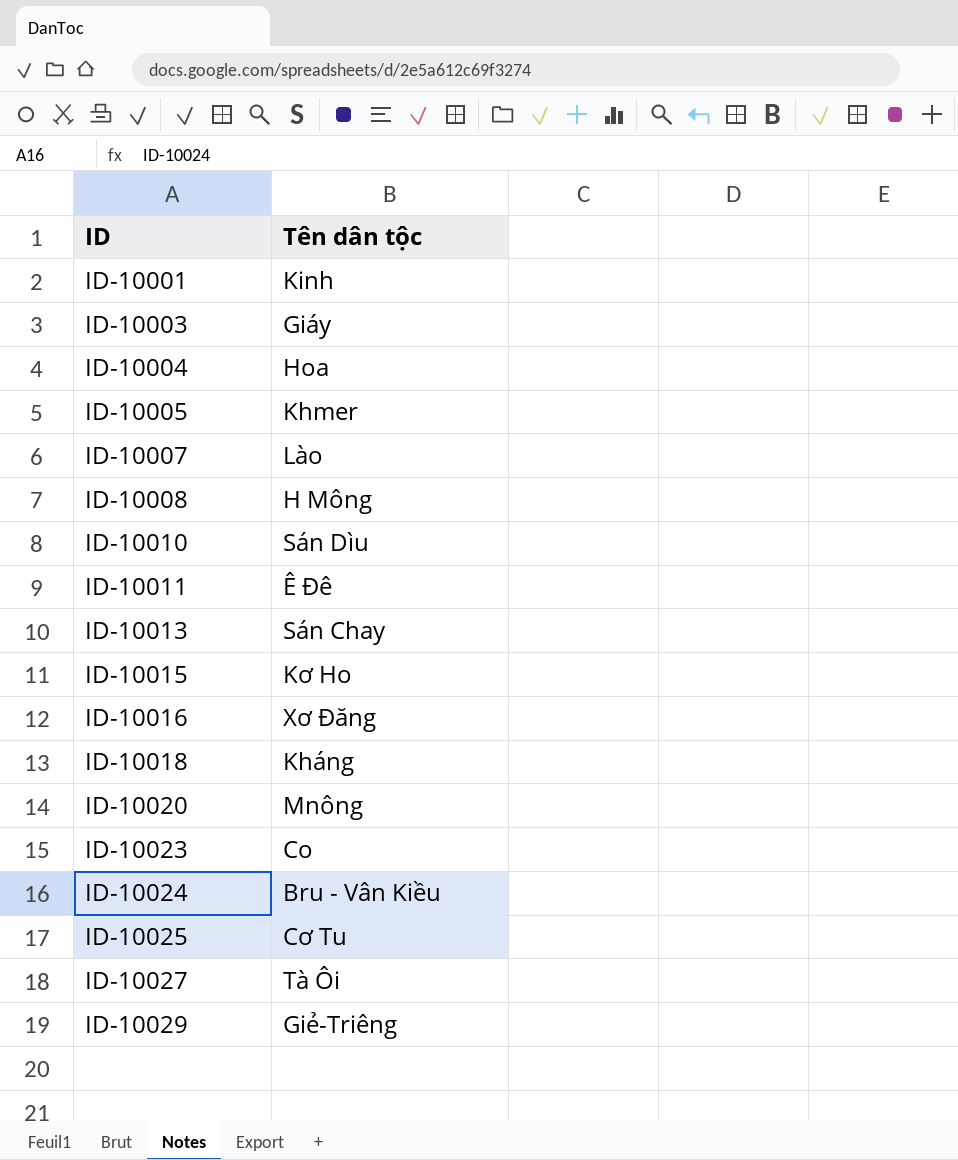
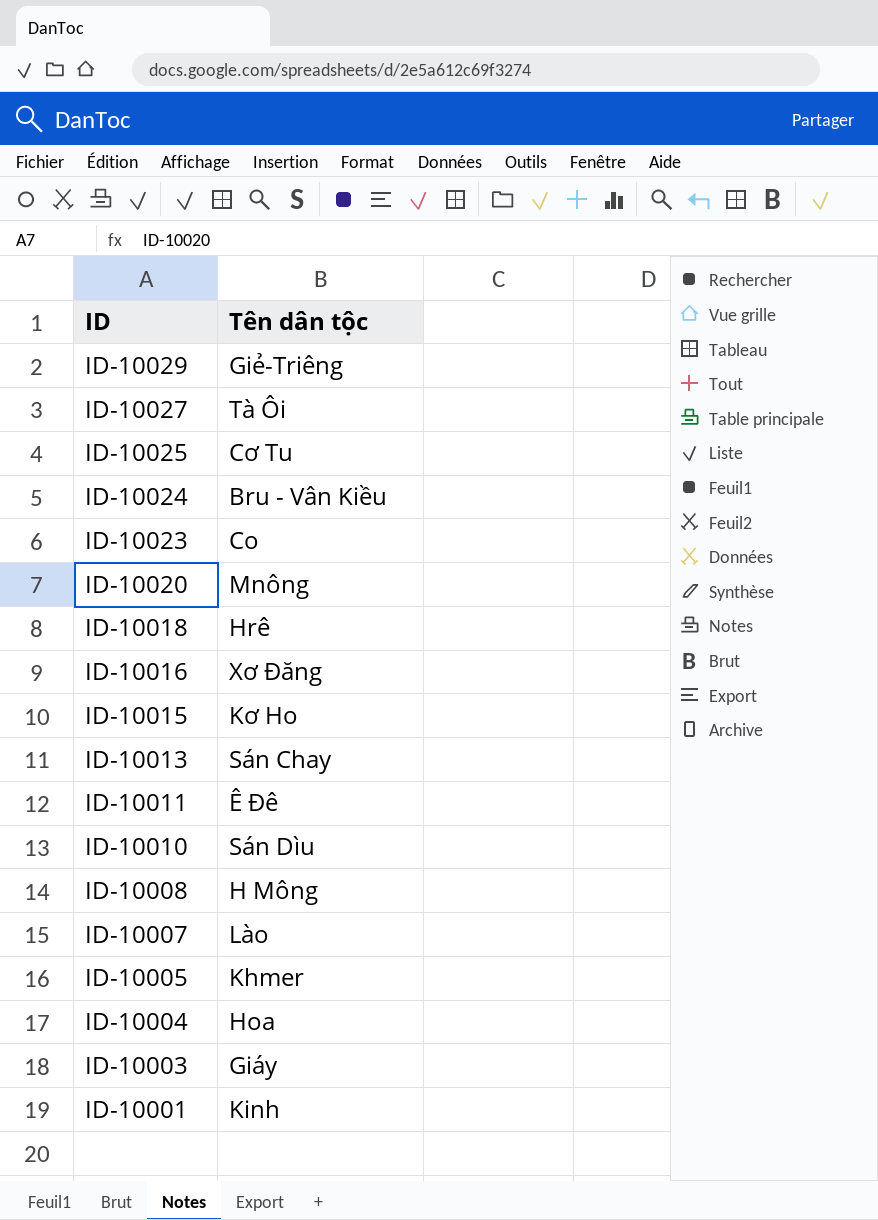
row order: ID ascending -> ID descending
ID-10018 | Tên dân tộc: Kháng -> Hrê

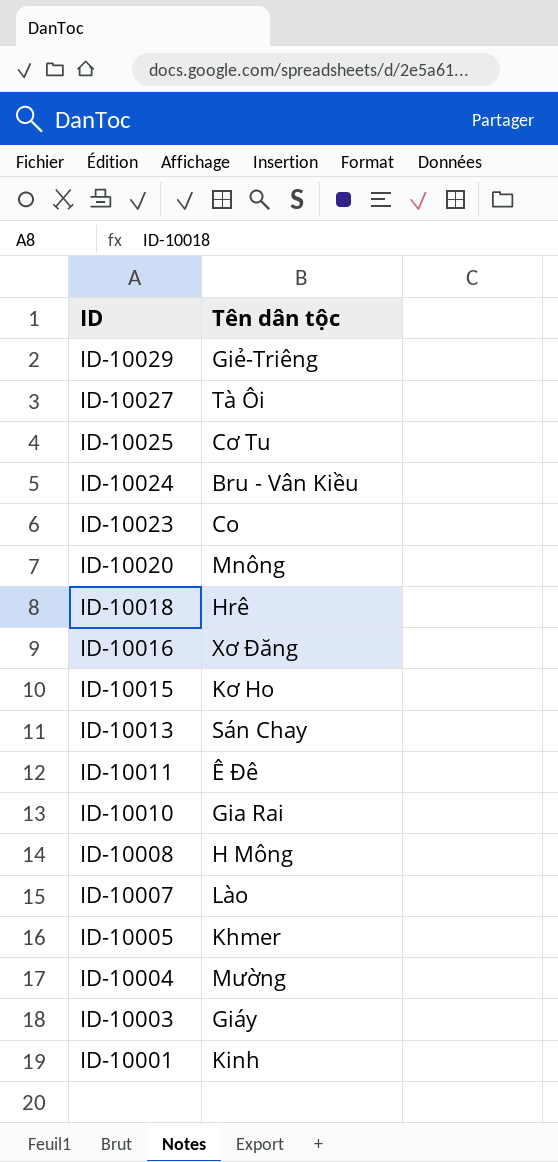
ID-10010 | Tên dân tộc: Sán Dìu -> Gia Rai
ID-10004 | Tên dân tộc: Hoa -> Mường

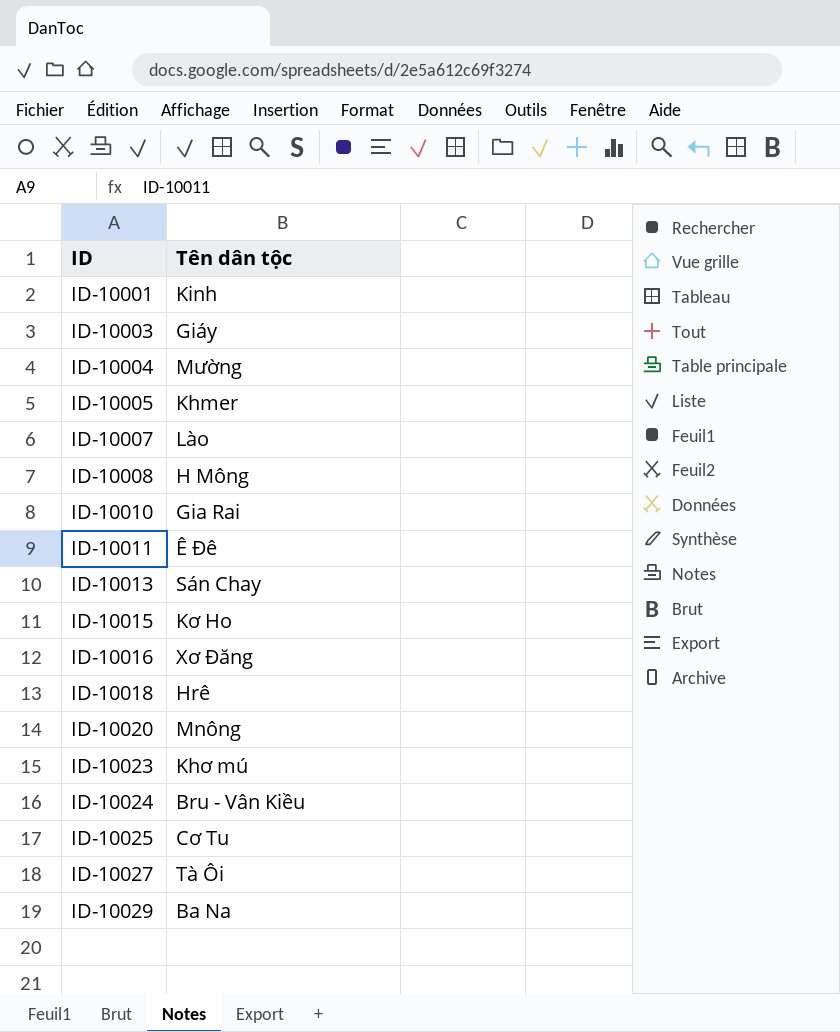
row order: ID descending -> ID ascending
ID-10023 | Tên dân tộc: Co -> Khơ mú
ID-10029 | Tên dân tộc: Giẻ-Triêng -> Ba Na

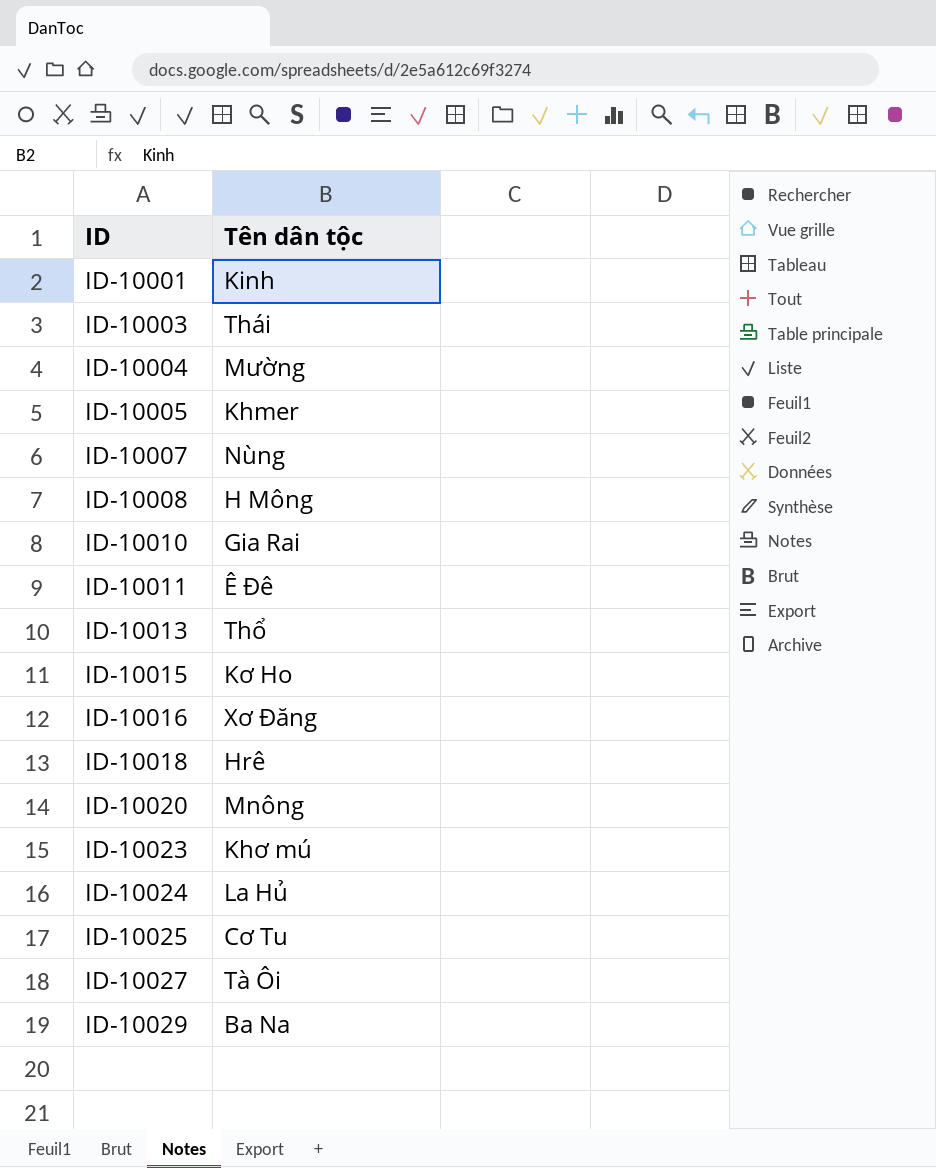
ID-10003 | Tên dân tộc: Giáy -> Thái
ID-10007 | Tên dân tộc: Lào -> Nùng
ID-10013 | Tên dân tộc: Sán Chay -> Thổ
ID-10024 | Tên dân tộc: Bru - Vân Kiều -> La Hủ

